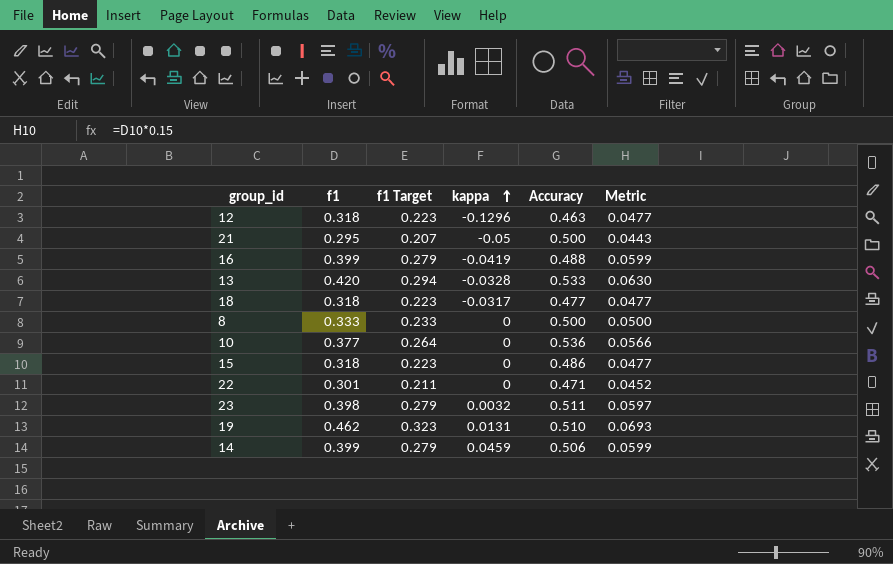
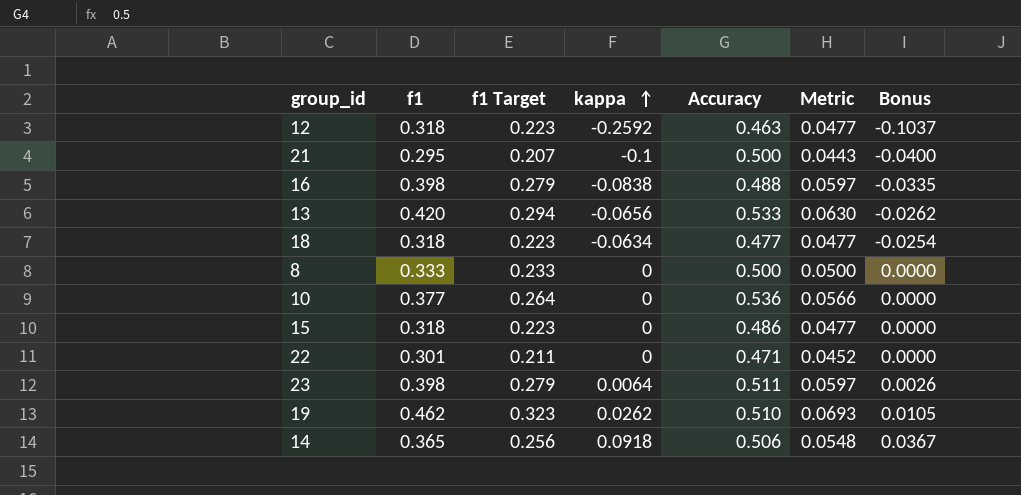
column Bonus | formula: none -> [kappa] * 0.4
12 | kappa: -0.1296 -> -0.2592
21 | kappa: -0.05 -> -0.1
16 | f1: 0.399 -> 0.398
16 | kappa: -0.0419 -> -0.0838
16 | Metric: 0.0599 -> 0.0597
13 | kappa: -0.0328 -> -0.0656
18 | kappa: -0.0317 -> -0.0634
23 | kappa: 0.0032 -> 0.0064
19 | kappa: 0.0131 -> 0.0262
14 | f1: 0.399 -> 0.365
14 | f1 Target: 0.279 -> 0.256
14 | kappa: 0.0459 -> 0.0918
14 | Metric: 0.0599 -> 0.0548

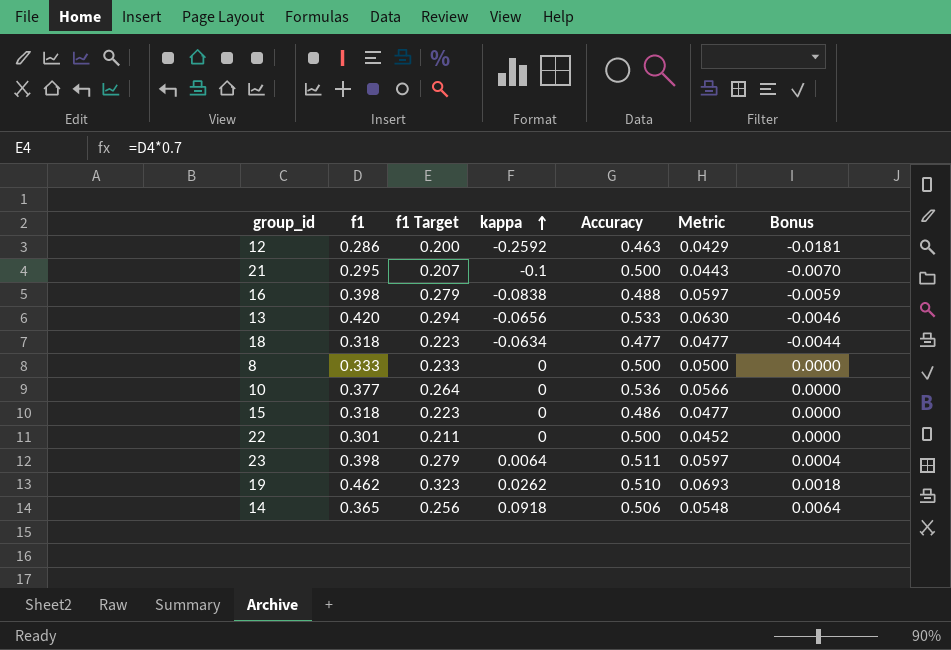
column Bonus | formula: [kappa] * 0.4 -> [kappa] * 0.07
12 | f1: 0.318 -> 0.286
12 | f1 Target: 0.223 -> 0.200
12 | Metric: 0.0477 -> 0.0429
22 | Accuracy: 0.471 -> 0.500

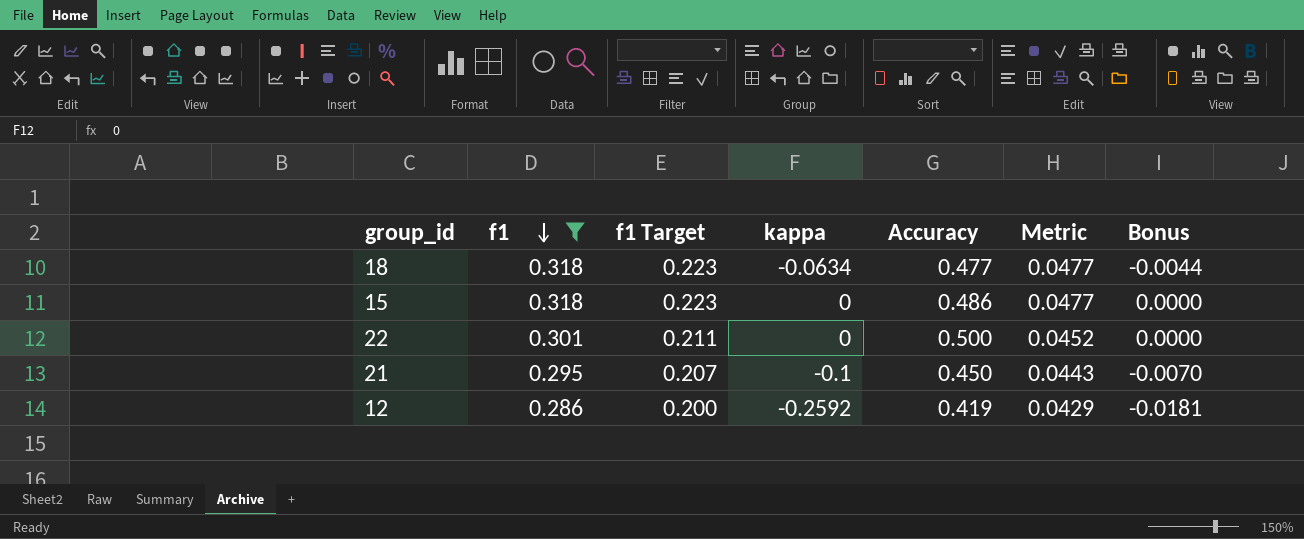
filter: none -> f1 <= 0.318
row order: kappa ascending -> f1 descending
21 | Accuracy: 0.500 -> 0.450
12 | Accuracy: 0.463 -> 0.419

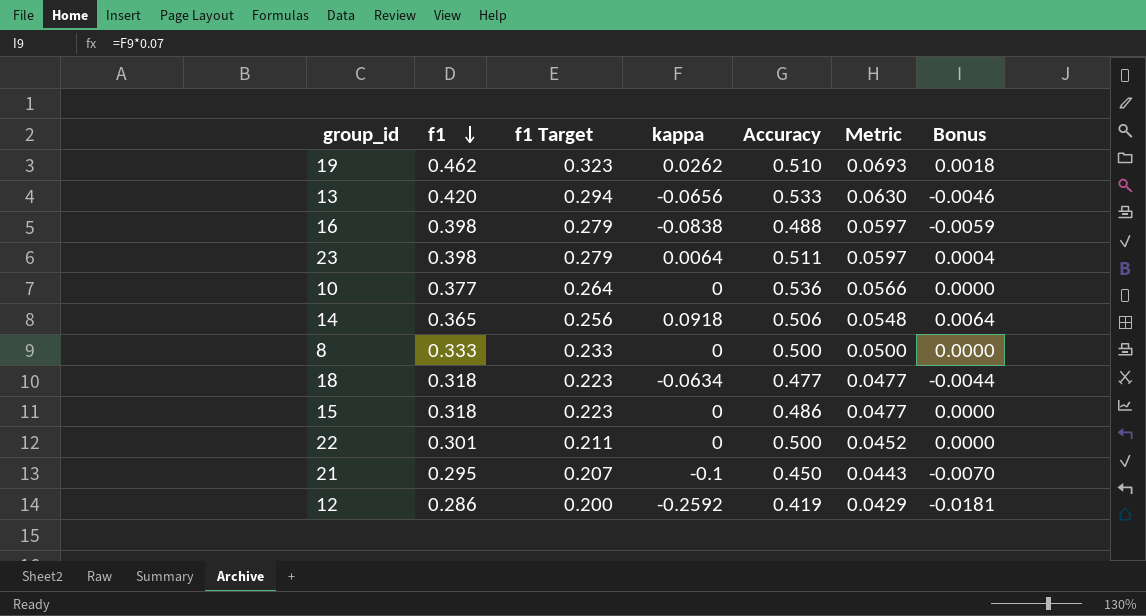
filter: f1 <= 0.318 -> none

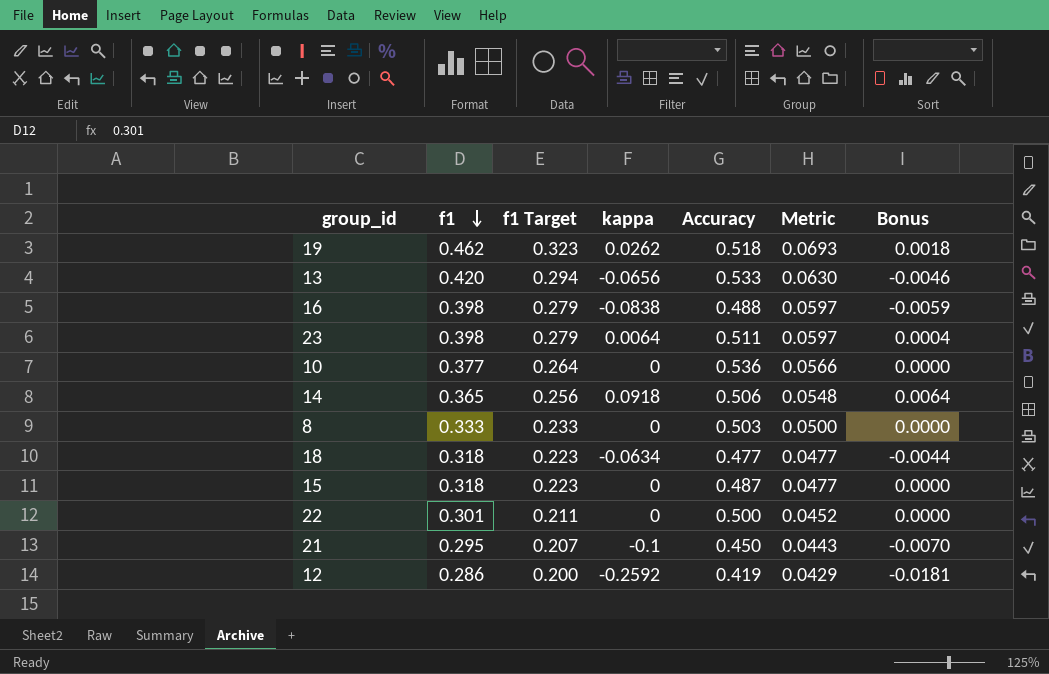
19 | Accuracy: 0.510 -> 0.518
8 | Accuracy: 0.500 -> 0.503
15 | Accuracy: 0.486 -> 0.487

